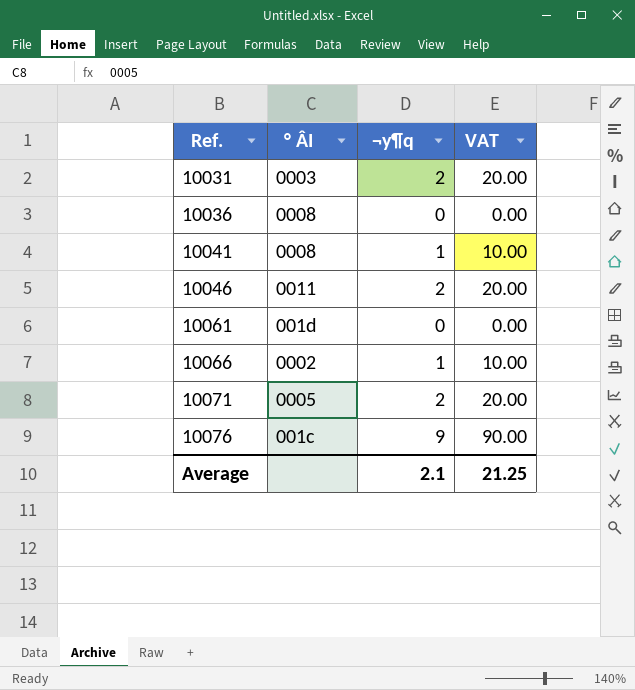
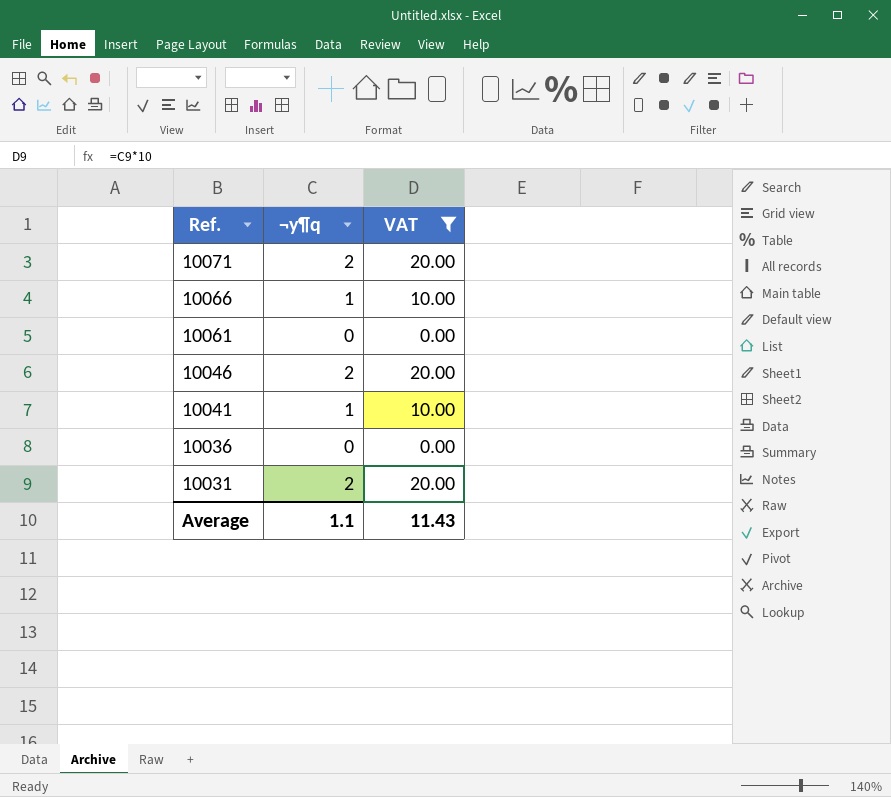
filter: none -> VAT != 90.00
row order: Ref. ascending -> Ref. descending
column ° ÂI | position: 2 -> none
Average | ¬y¶q: 2.1 -> 1.1
Average | VAT: 21.25 -> 11.43

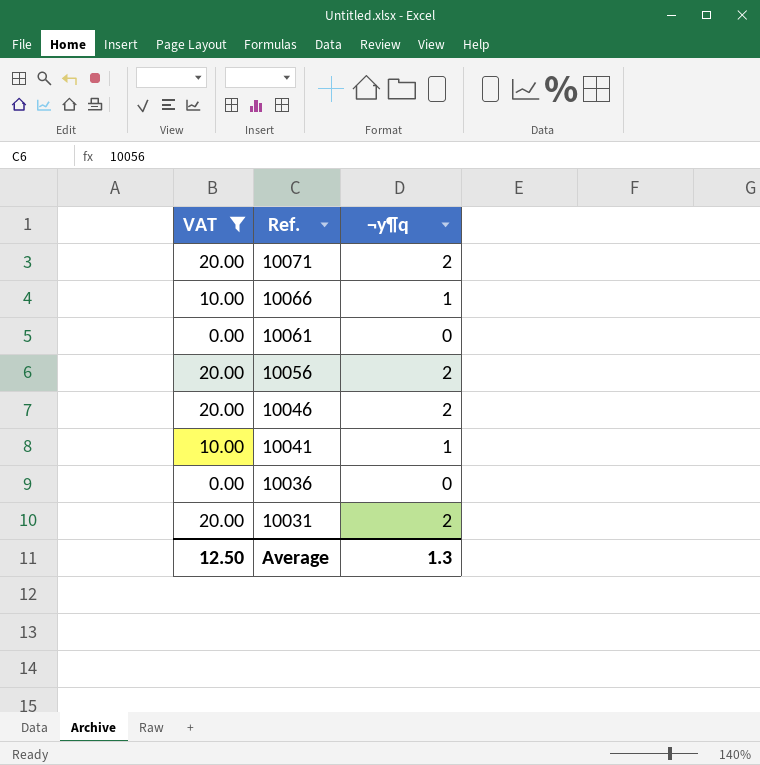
column VAT | position: 3 -> 1
row 10056: none -> 20.00 | 2
Average | VAT: 11.43 -> 12.50
Average | ¬y¶q: 1.1 -> 1.3

